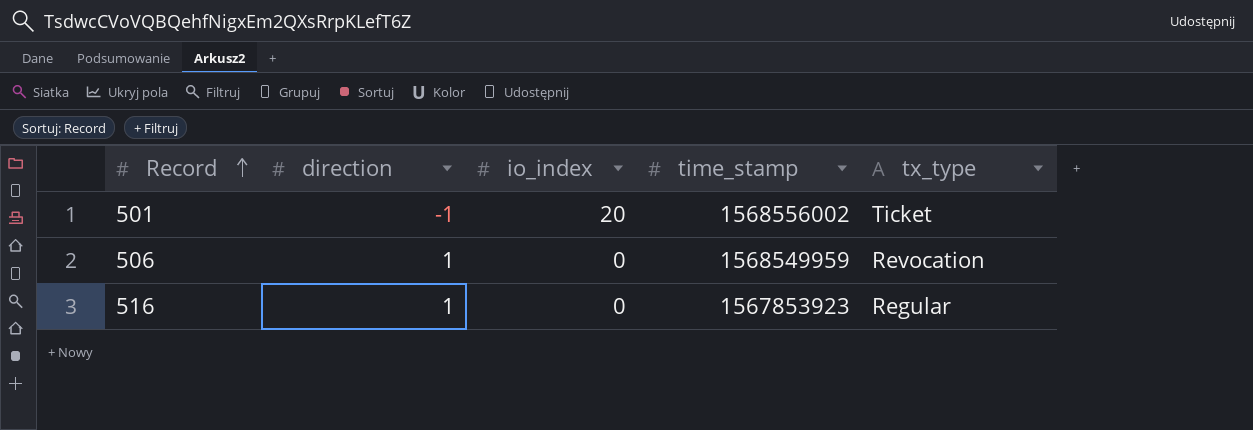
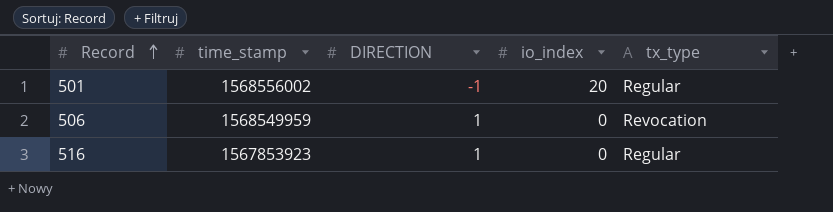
column time_stamp | position: 4 -> 2
column name: direction -> DIRECTION
501 | tx_type: Ticket -> Regular

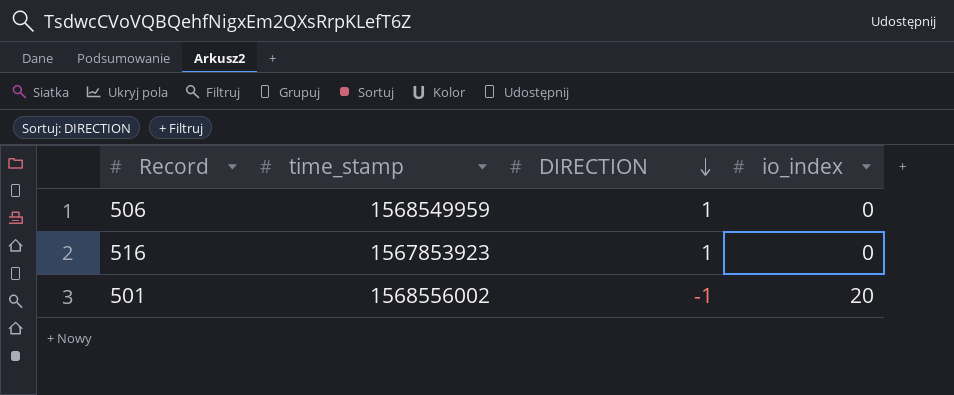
row order: Record ascending -> DIRECTION descending
column tx_type | position: 5 -> none

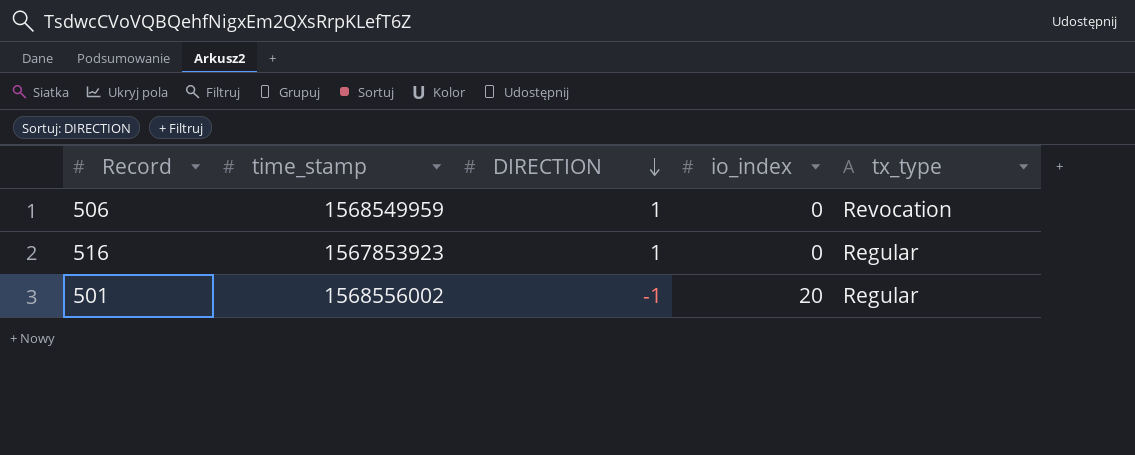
column tx_type | position: none -> 5

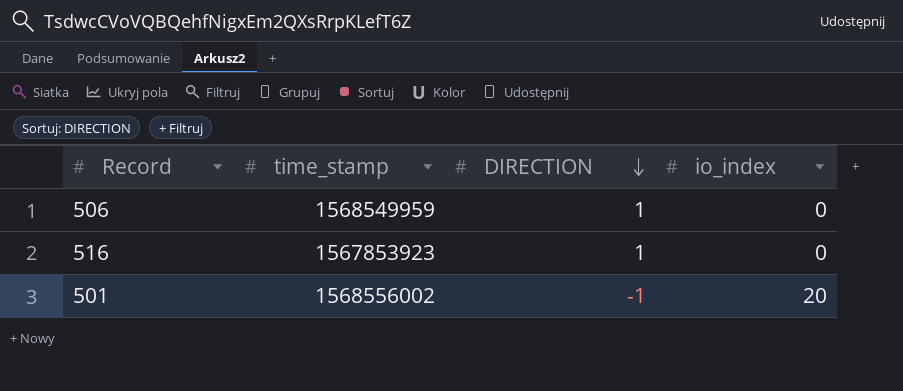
column tx_type | position: 5 -> none

